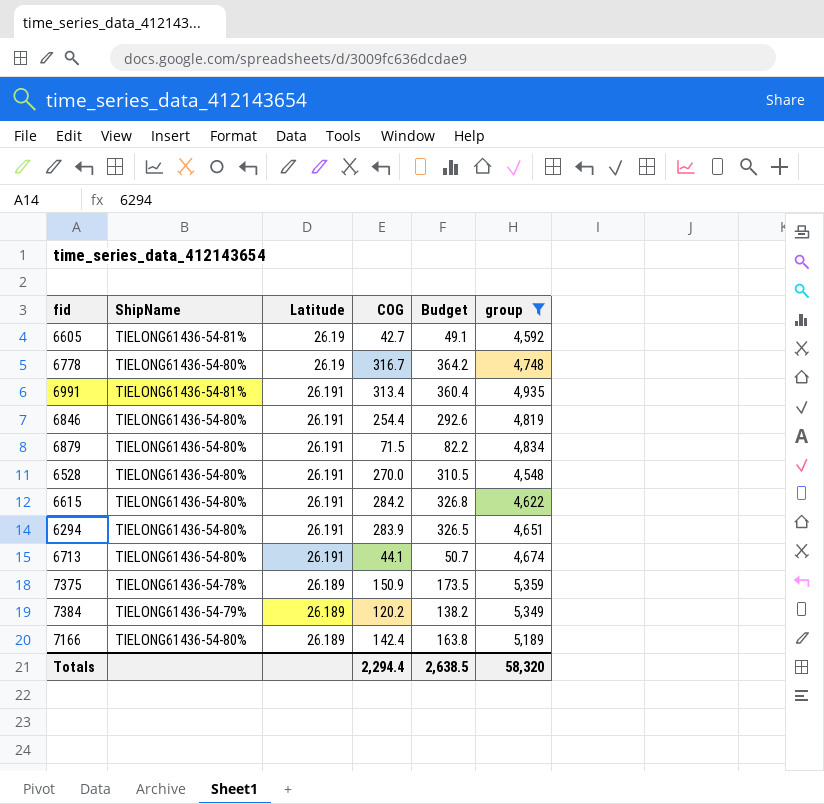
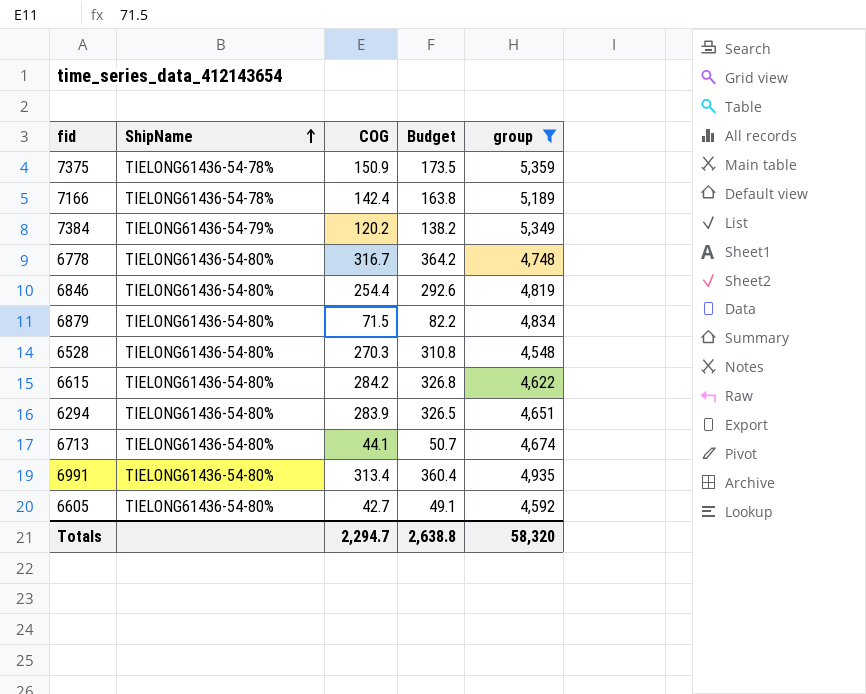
row order: none -> ShipName ascending
column Latitude | position: 3 -> none
7166 | ShipName: TIELONG61436-54-80% -> TIELONG61436-54-78%
6528 | COG: 270.0 -> 270.3
6528 | Budget: 310.5 -> 310.8
6991 | ShipName: TIELONG61436-54-81% -> TIELONG61436-54-80%
6605 | ShipName: TIELONG61436-54-81% -> TIELONG61436-54-80%
Totals | COG: 2,294.4 -> 2,294.7
Totals | Budget: 2,638.5 -> 2,638.8

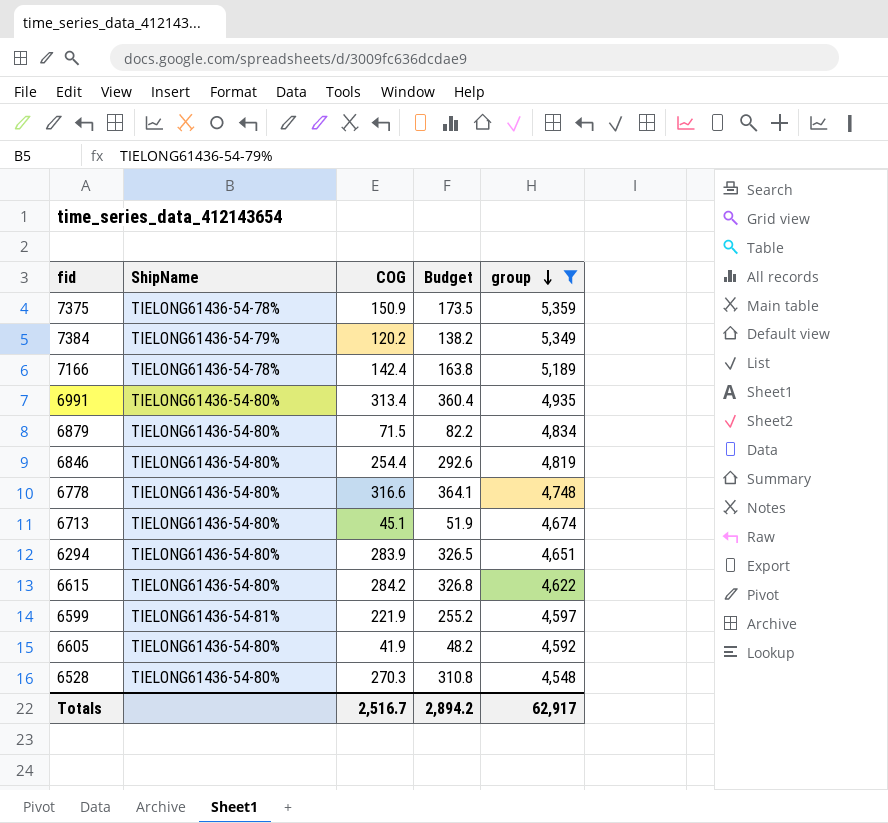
row order: ShipName ascending -> group descending
6778 | COG: 316.7 -> 316.6
6778 | Budget: 364.2 -> 364.1
6713 | COG: 44.1 -> 45.1
6713 | Budget: 50.7 -> 51.9
row 6599: none -> TIELONG61436-54-81% | 221.9 | 255.2 | 4,597
6605 | COG: 42.7 -> 41.9
6605 | Budget: 49.1 -> 48.2
Totals | COG: 2,294.7 -> 2,516.7
Totals | Budget: 2,638.8 -> 2,894.2
Totals | group: 58,320 -> 62,917

